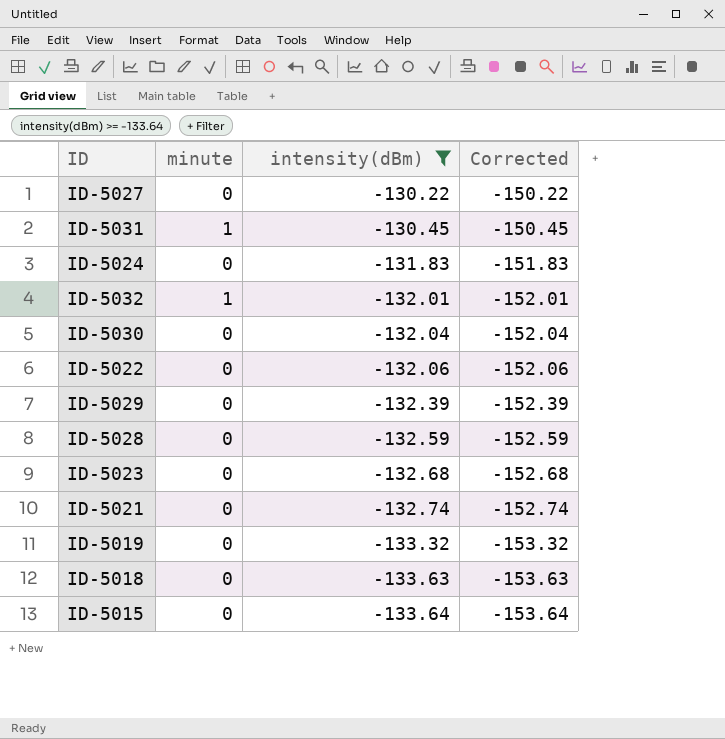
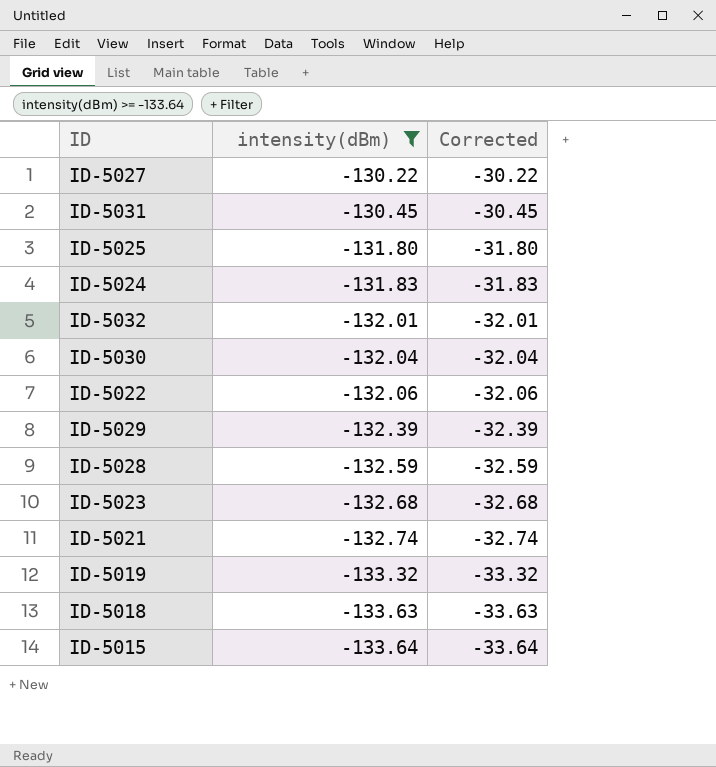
column minute | position: 2 -> none
column Corrected | formula: [intensity(dBm)] - 20 -> [intensity(dBm)] + 100
row ID-5025: none -> -131.80 | -31.80

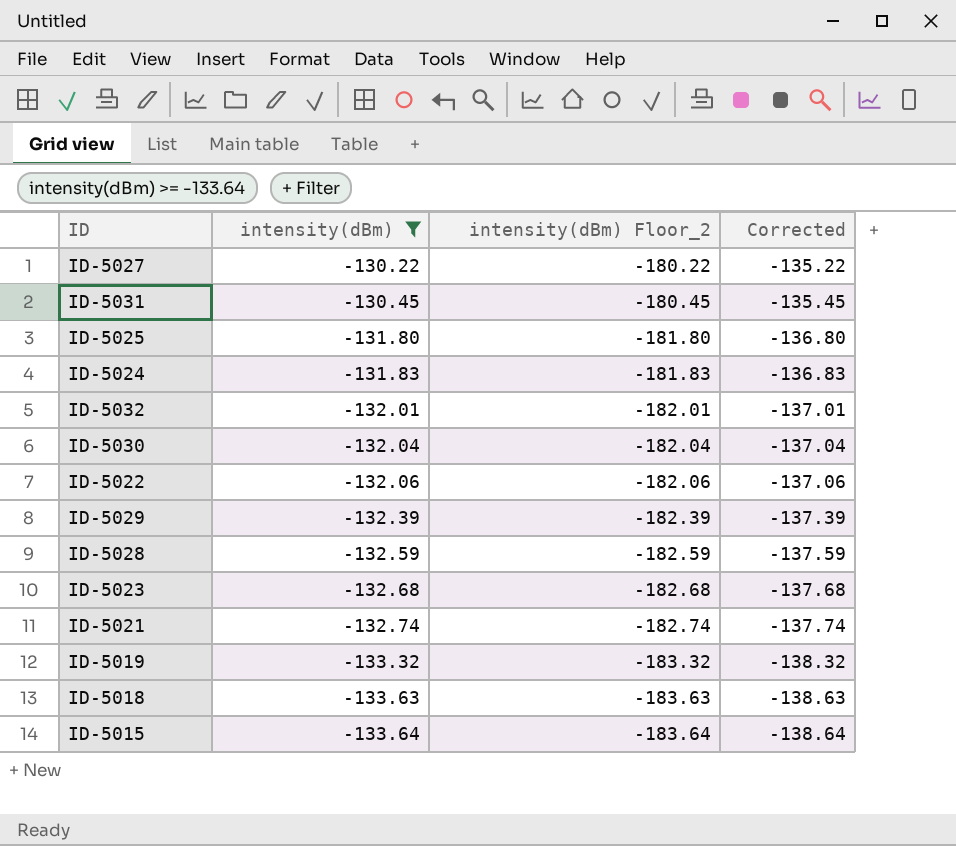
column intensity(dBm) Floor_2 | formula: none -> [intensity(dBm)] - 50
column Corrected | formula: [intensity(dBm)] + 100 -> [intensity(dBm)] - 5

